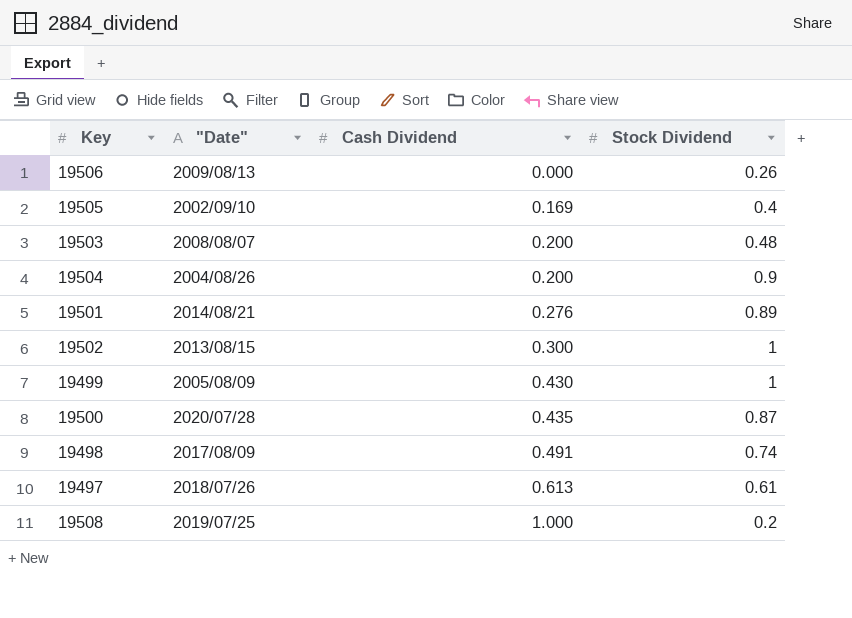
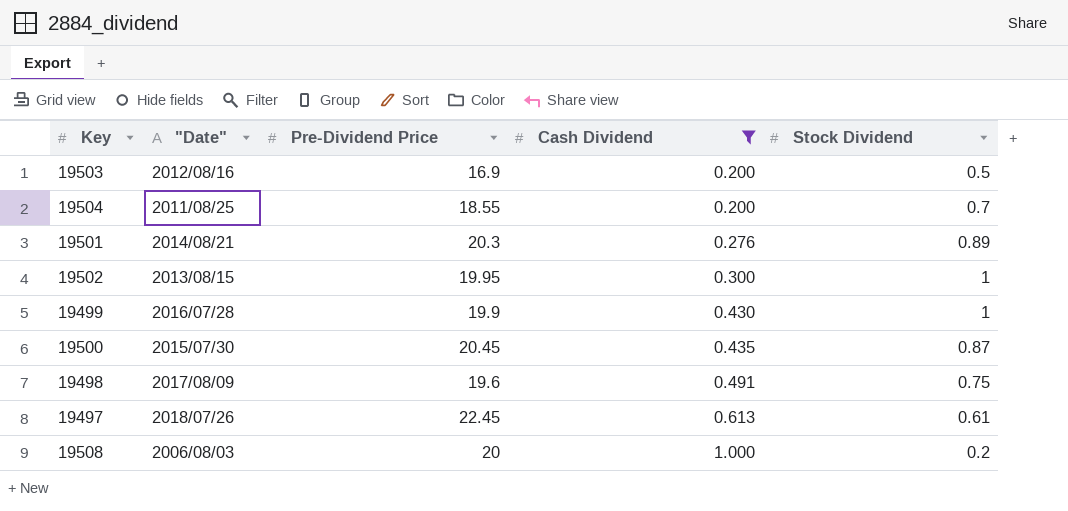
filter: none -> Cash Dividend >= 0.200
column Pre-Dividend Price | position: none -> 3
19503 | "Date": 2008/08/07 -> 2012/08/16
19503 | Stock Dividend: 0.48 -> 0.5
19504 | "Date": 2004/08/26 -> 2011/08/25
19504 | Stock Dividend: 0.9 -> 0.7
19499 | "Date": 2005/08/09 -> 2016/07/28
19500 | "Date": 2020/07/28 -> 2015/07/30
19498 | Stock Dividend: 0.74 -> 0.75
19508 | "Date": 2019/07/25 -> 2006/08/03

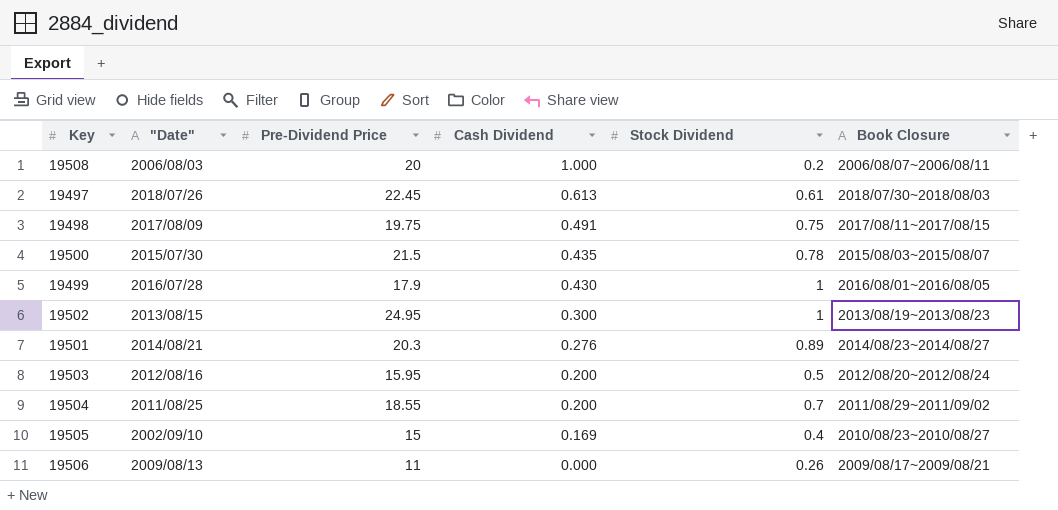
filter: Cash Dividend >= 0.200 -> none
row order: Cash Dividend ascending -> Cash Dividend descending
column Book Closure | position: none -> 6
19498 | Pre-Dividend Price: 19.6 -> 19.75
19500 | Pre-Dividend Price: 20.45 -> 21.5
19500 | Stock Dividend: 0.87 -> 0.78
19499 | Pre-Dividend Price: 19.9 -> 17.9
19502 | Pre-Dividend Price: 19.95 -> 24.95
19503 | Pre-Dividend Price: 16.9 -> 15.95

